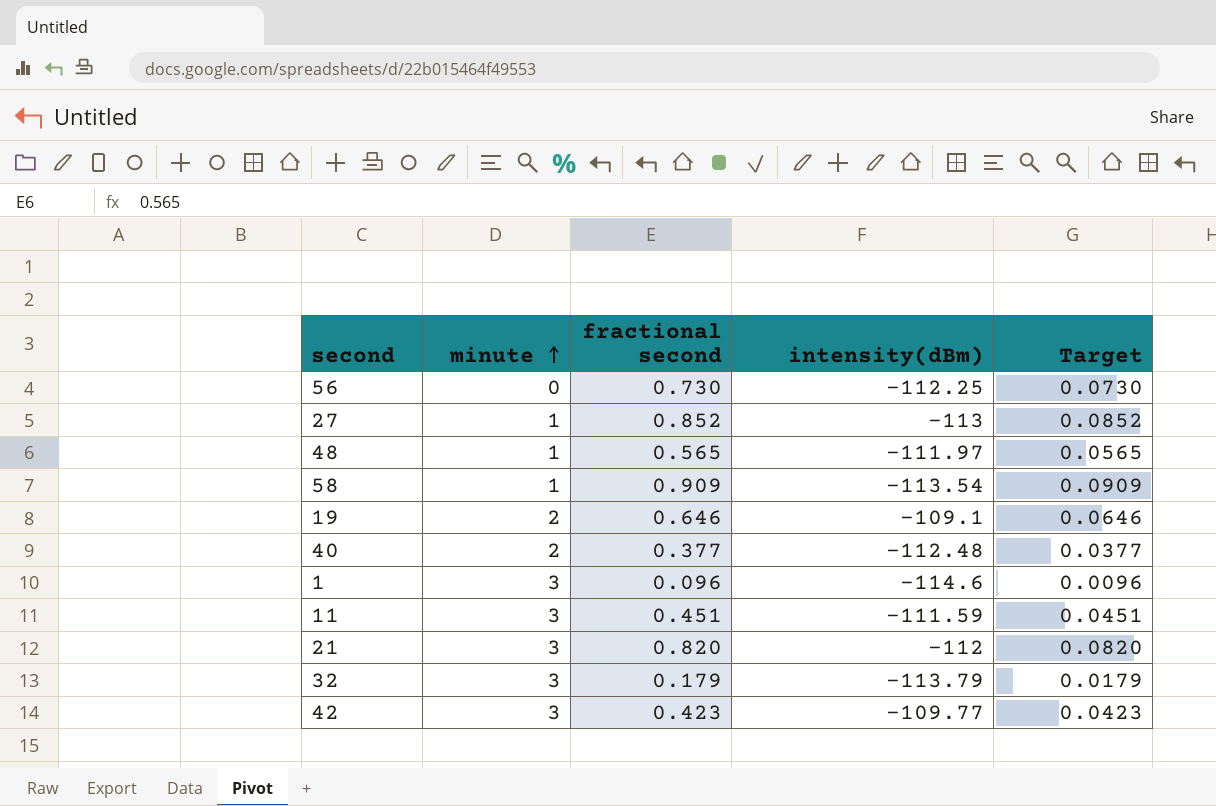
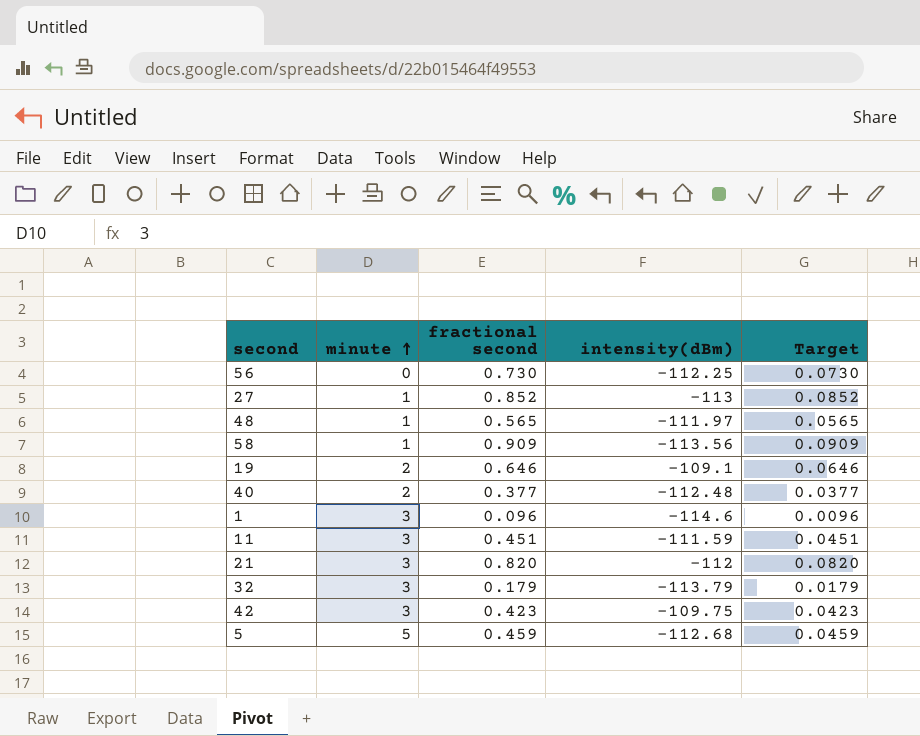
58 | intensity(dBm): -113.54 -> -113.56
42 | intensity(dBm): -109.77 -> -109.75
row 5: none -> 5 | 0.459 | -112.68 | 0.0459

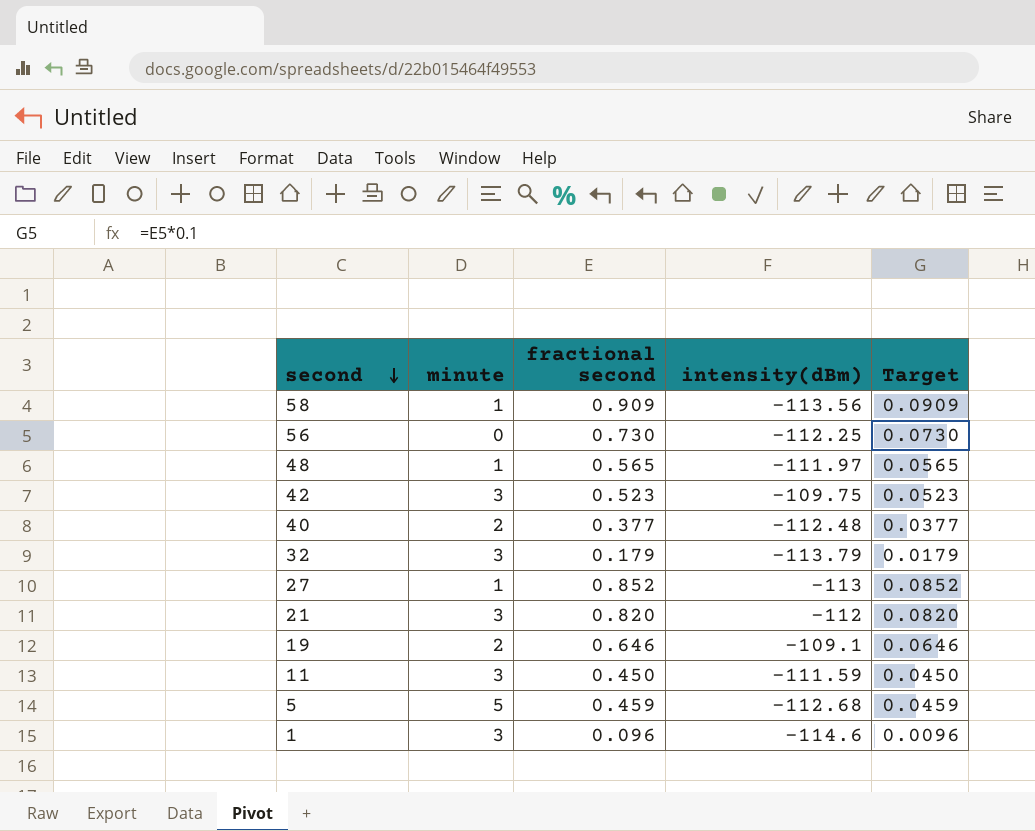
row order: minute ascending -> second descending
42 | fractional second: 0.423 -> 0.523
42 | Target: 0.0423 -> 0.0523
11 | fractional second: 0.451 -> 0.450
11 | Target: 0.0451 -> 0.0450

